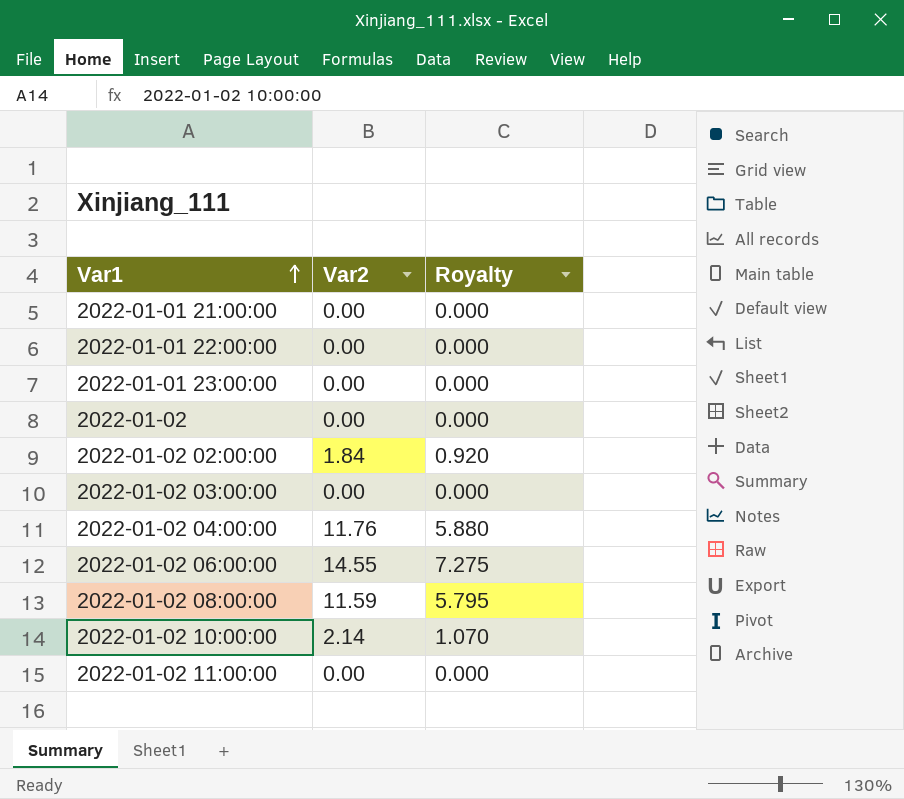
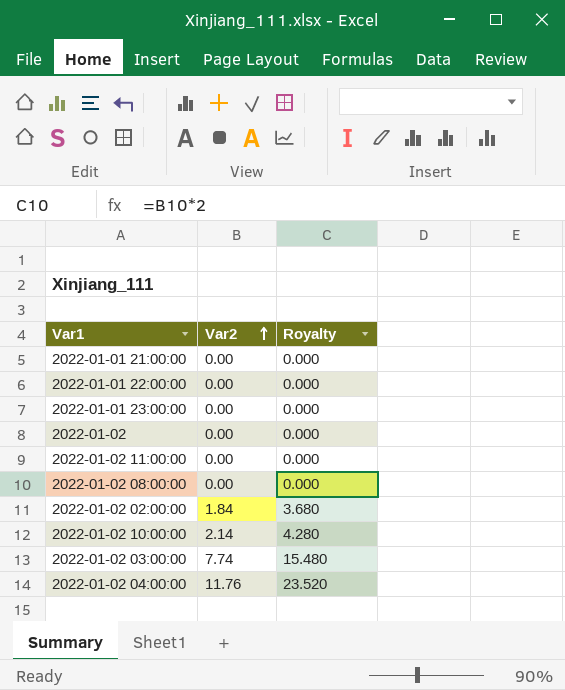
row order: Var1 ascending -> Var2 ascending
column Royalty | formula: [Var2] * 0.5 -> [Var2] * 2
row 2022-01-02 06:00:00: 14.55 | 7.275 -> none
2022-01-02 08:00:00 | Var2: 11.59 -> 0.00
2022-01-02 03:00:00 | Var2: 0.00 -> 7.74

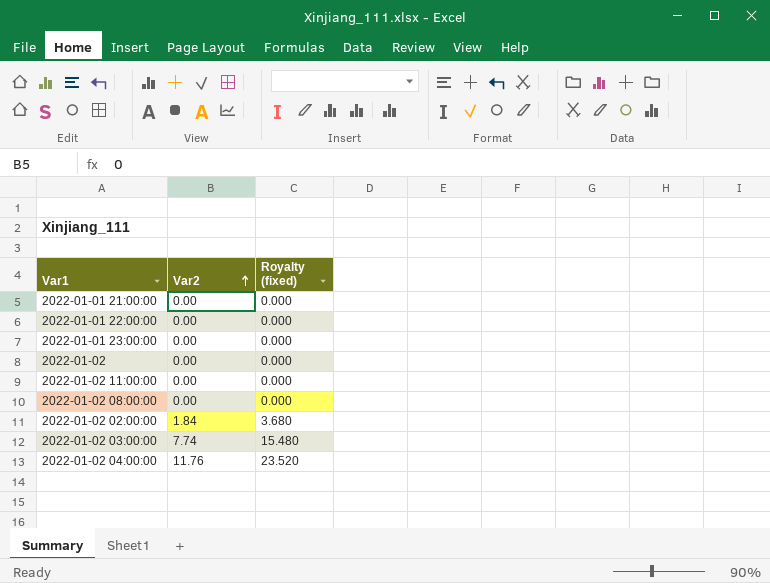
column name: Royalty -> Royalty (fixed)
row 2022-01-02 10:00:00: 2.14 | 4.280 -> none

